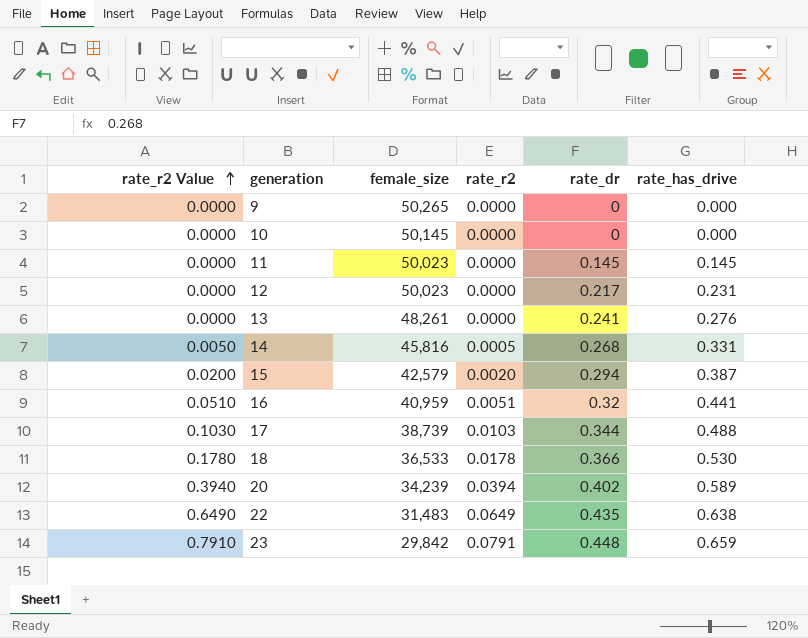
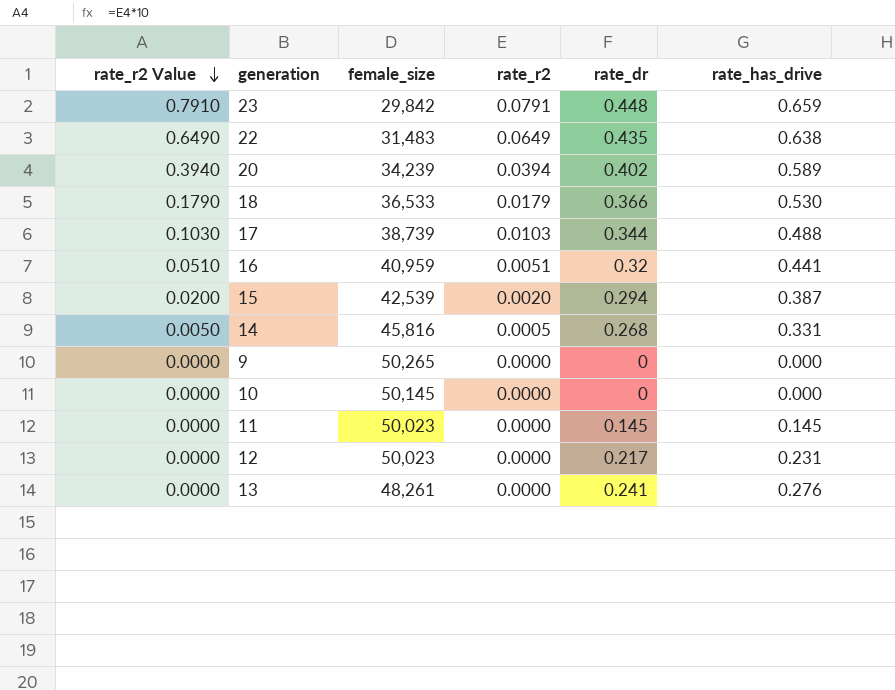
row order: rate_r2 Value ascending -> rate_r2 Value descending
18 | rate_r2 Value: 0.1780 -> 0.1790
18 | rate_r2: 0.0178 -> 0.0179
15 | female_size: 42,579 -> 42,539

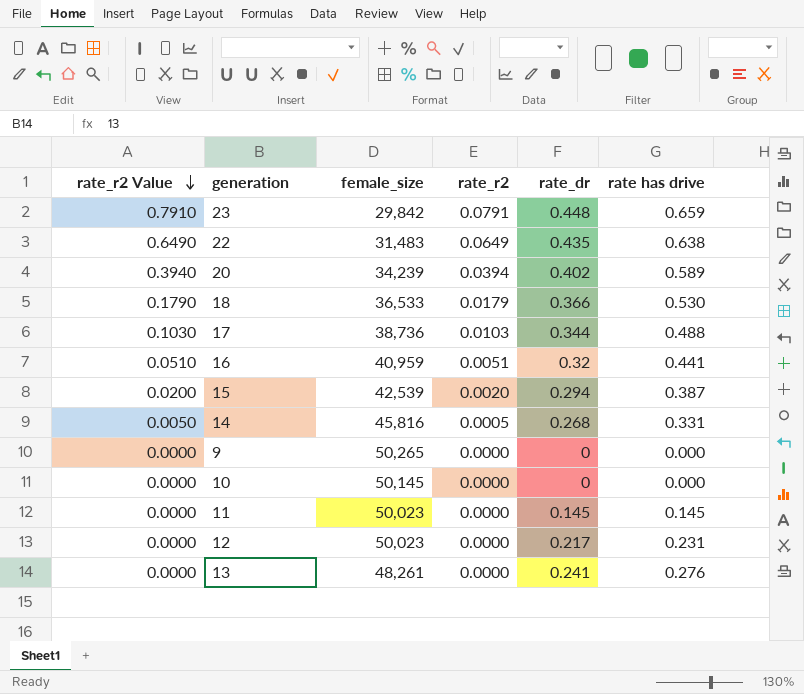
column name: rate_has_drive -> rate has drive
17 | female_size: 38,739 -> 38,736

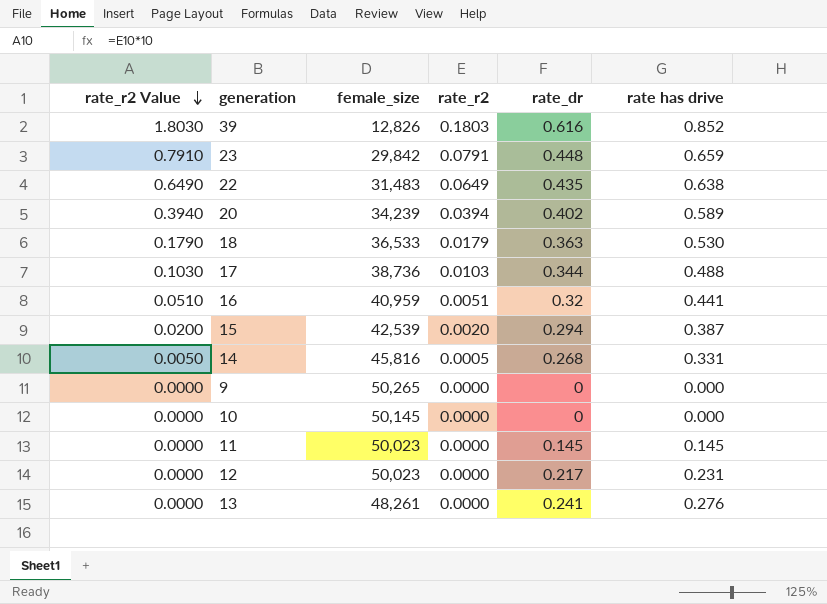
row 39: none -> 1.8030 | 12,826 | 0.1803 | 0.616 | 0.852
18 | rate_dr: 0.366 -> 0.363

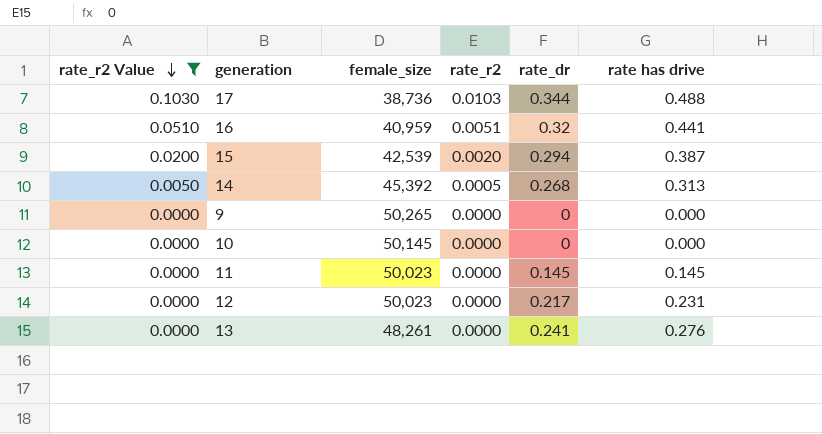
filter: none -> rate_r2 Value <= 0.1030
14 | female_size: 45,816 -> 45,392
14 | rate has drive: 0.331 -> 0.313

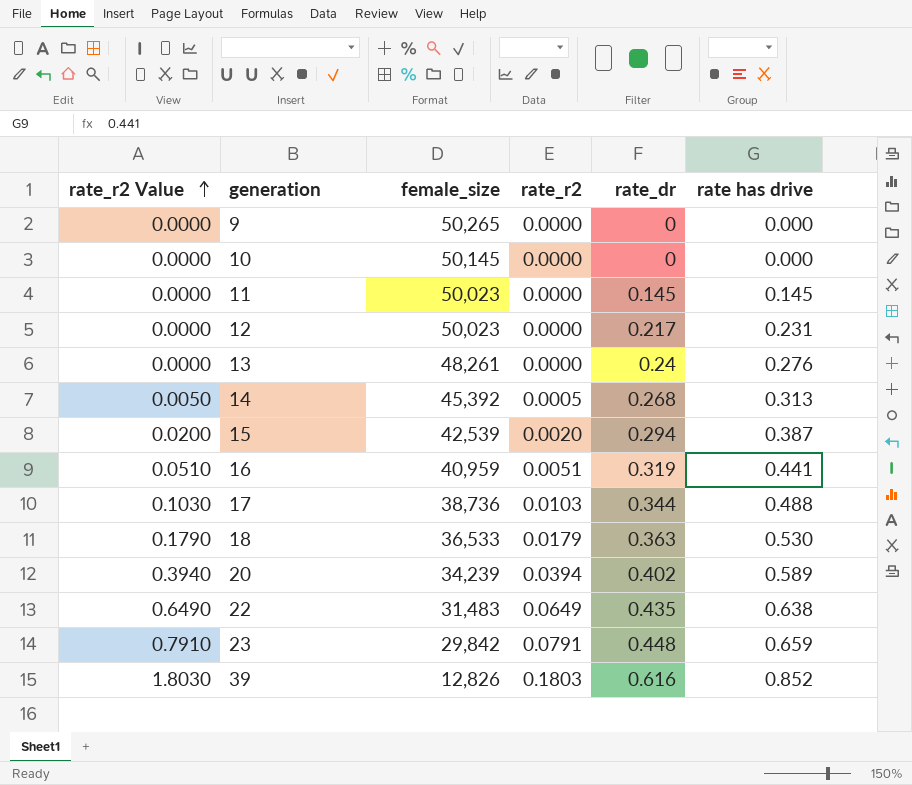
filter: rate_r2 Value <= 0.1030 -> none
row order: rate_r2 Value descending -> rate_r2 Value ascending
13 | rate_dr: 0.241 -> 0.24
16 | rate_dr: 0.32 -> 0.319

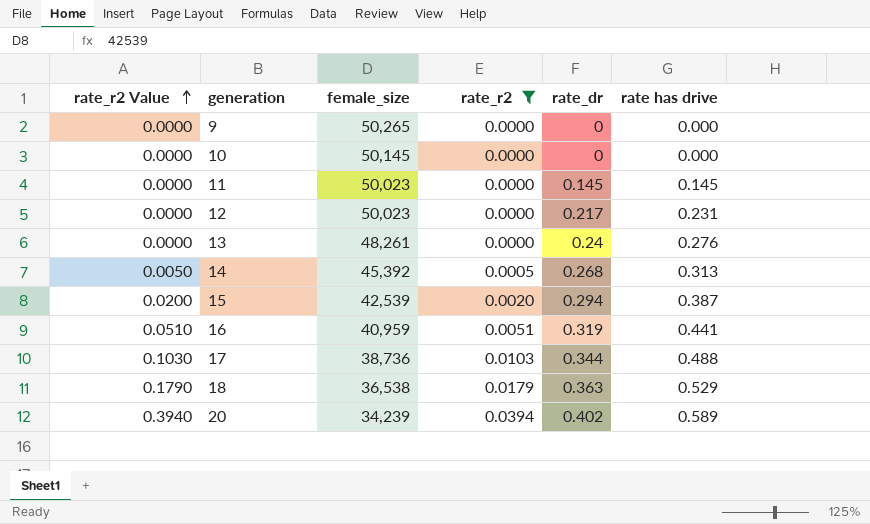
filter: none -> rate_r2 <= 0.0394
18 | female_size: 36,533 -> 36,538
18 | rate has drive: 0.530 -> 0.529

